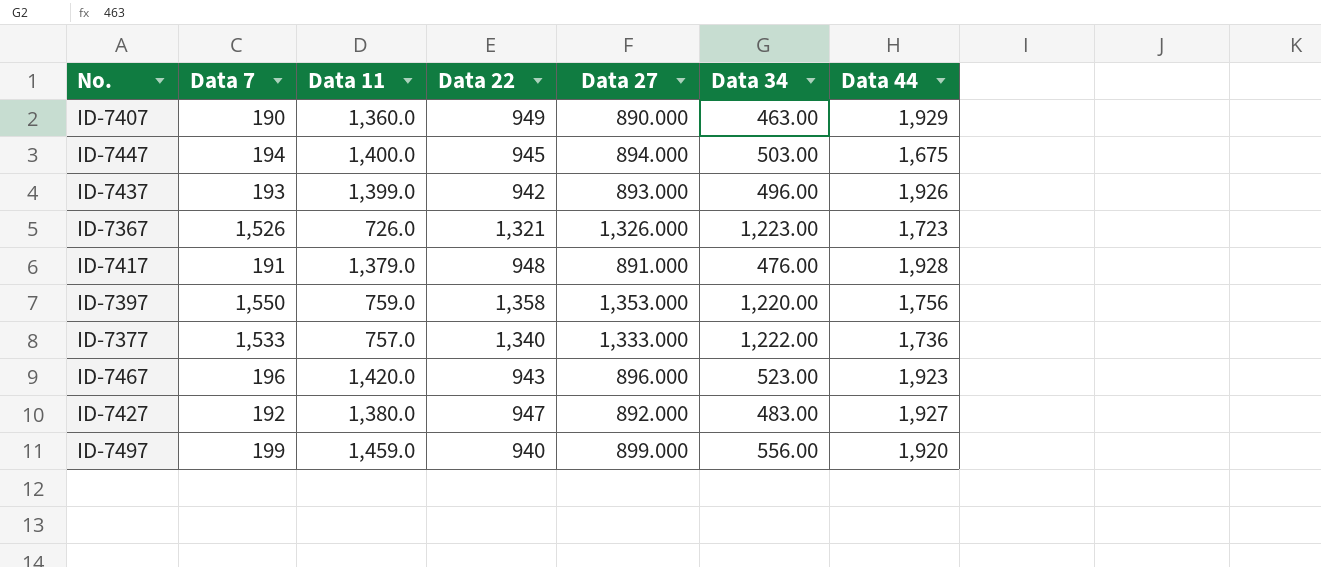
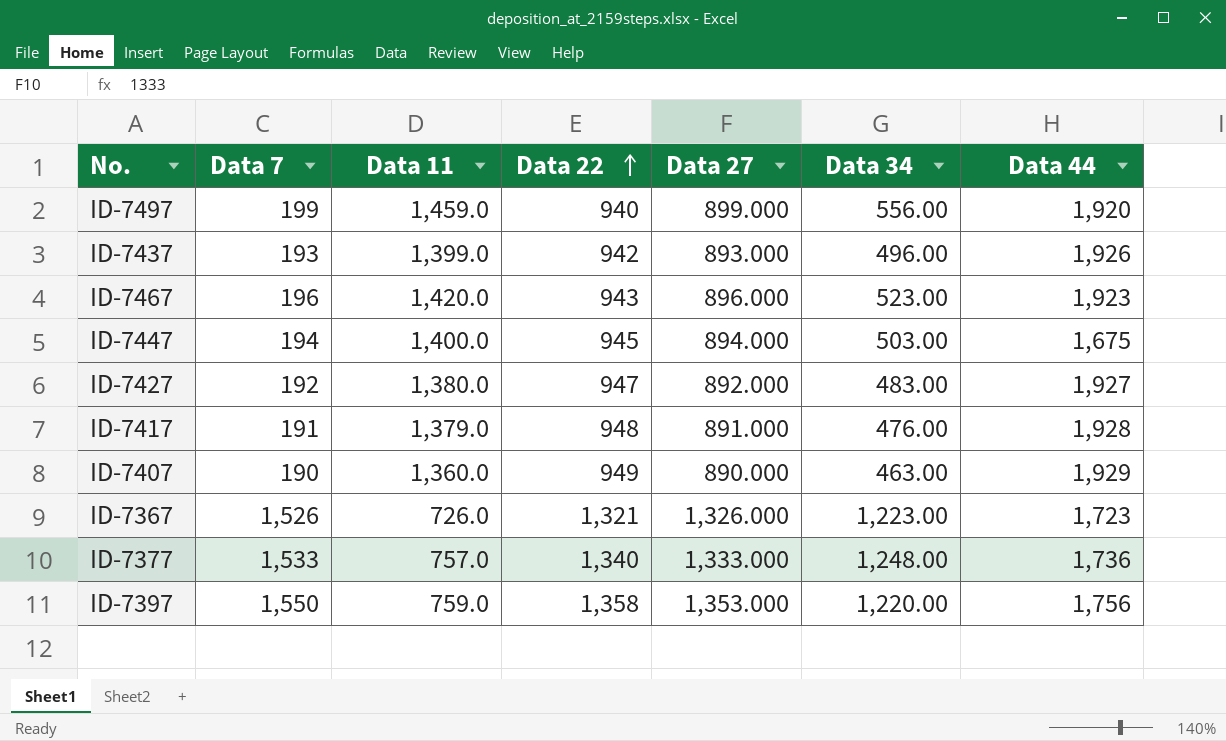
row order: none -> Data 22 ascending
ID-7377 | Data 34: 1,222.00 -> 1,248.00

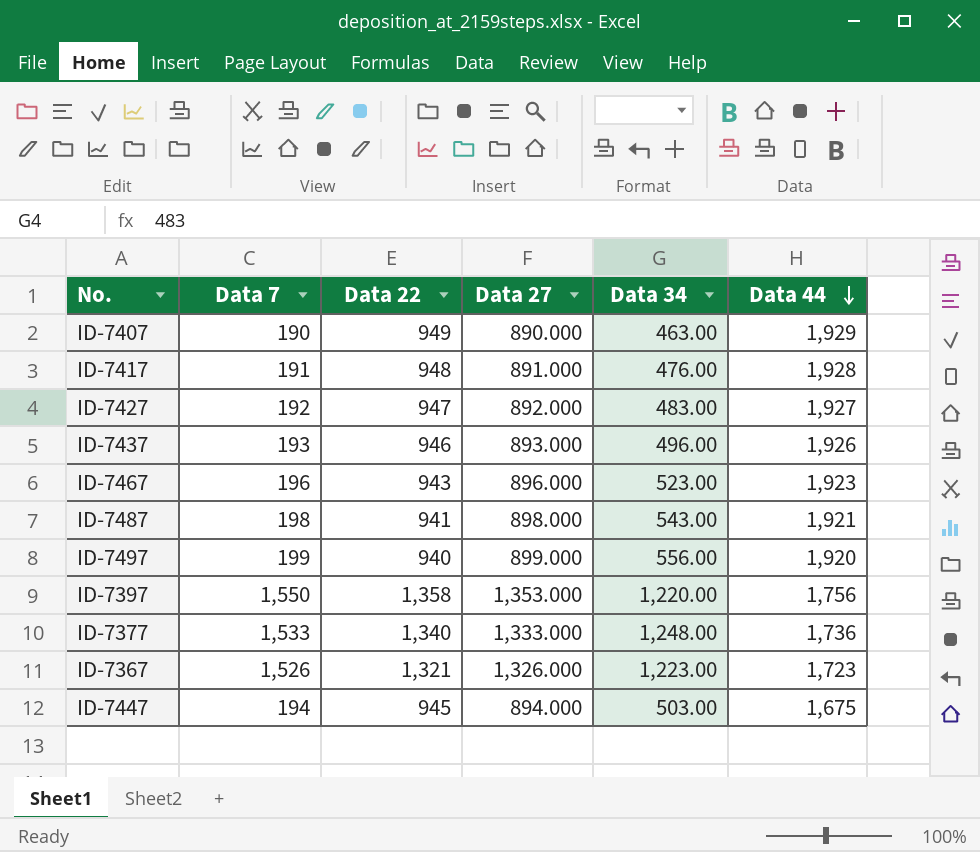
row order: Data 22 ascending -> Data 44 descending
column Data 11 | position: 3 -> none
ID-7437 | Data 22: 942 -> 946
row ID-7487: none -> 198 | 941 | 898.000 | 543.00 | 1,921

